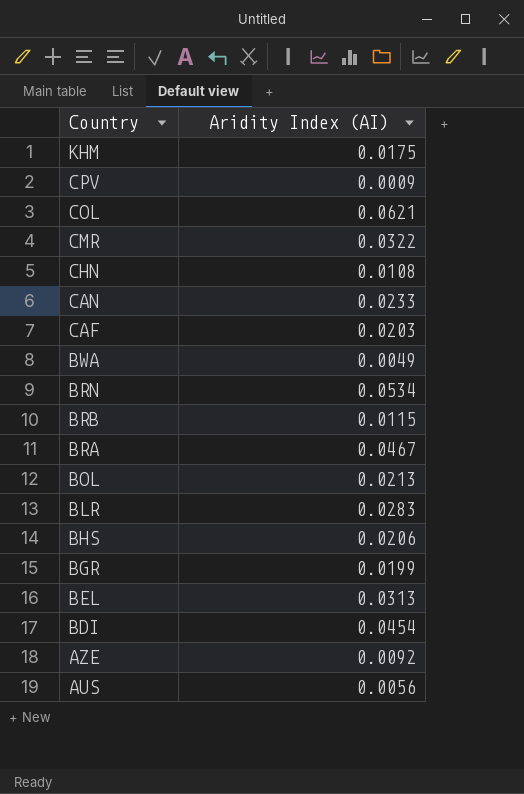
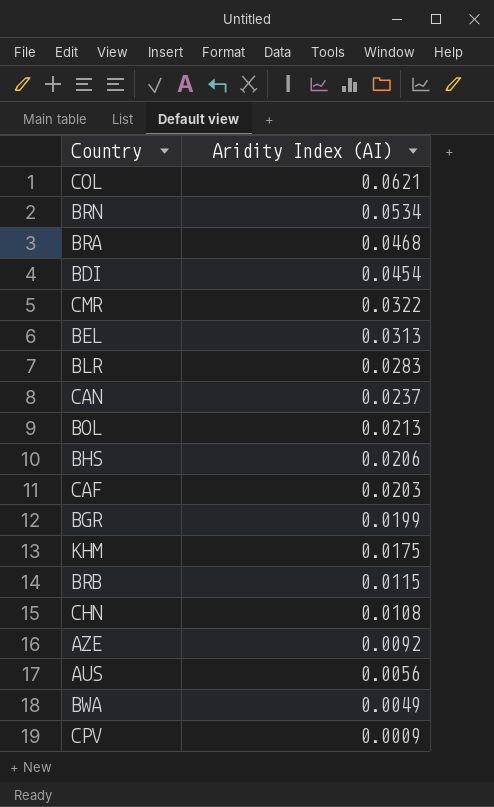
row order: Country descending -> Aridity Index (AI) descending
BRA | Aridity Index (AI): 0.0467 -> 0.0468
CAN | Aridity Index (AI): 0.0233 -> 0.0237

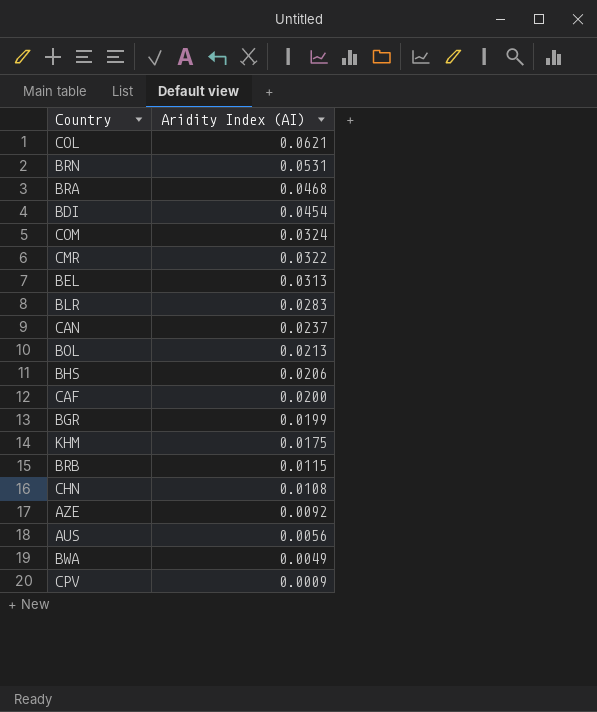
BRN | Aridity Index (AI): 0.0534 -> 0.0531
row COM: none -> 0.0324
CAF | Aridity Index (AI): 0.0203 -> 0.0200

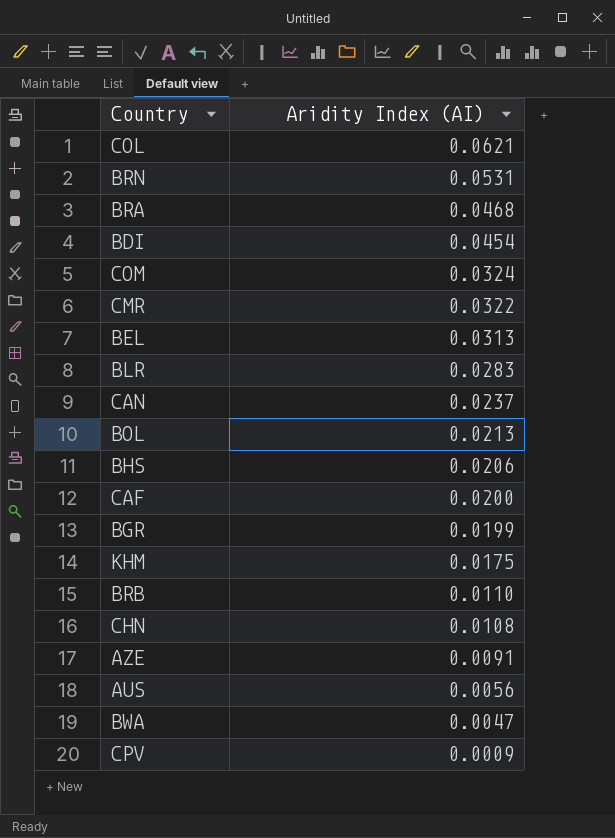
BRB | Aridity Index (AI): 0.0115 -> 0.0110
AZE | Aridity Index (AI): 0.0092 -> 0.0091
BWA | Aridity Index (AI): 0.0049 -> 0.0047

